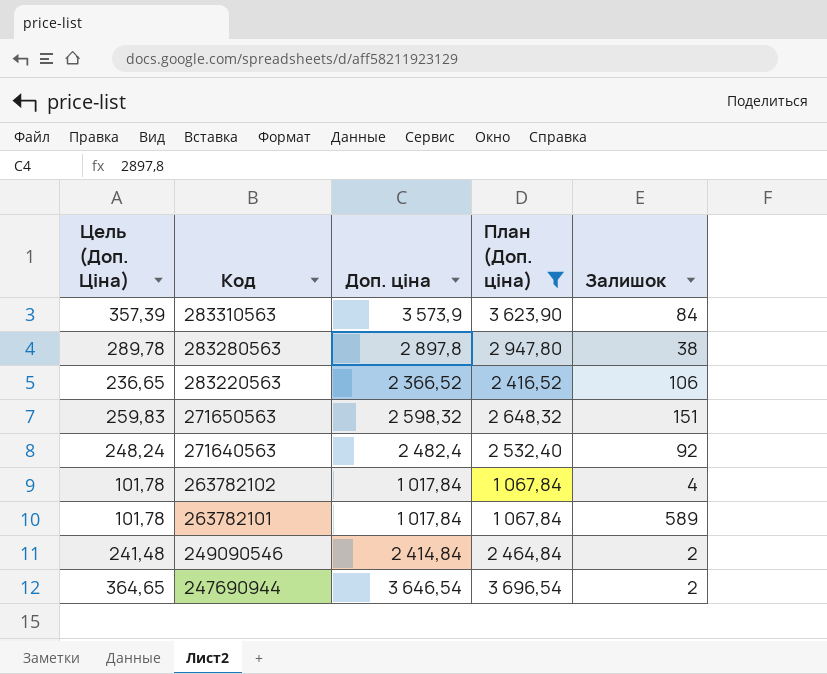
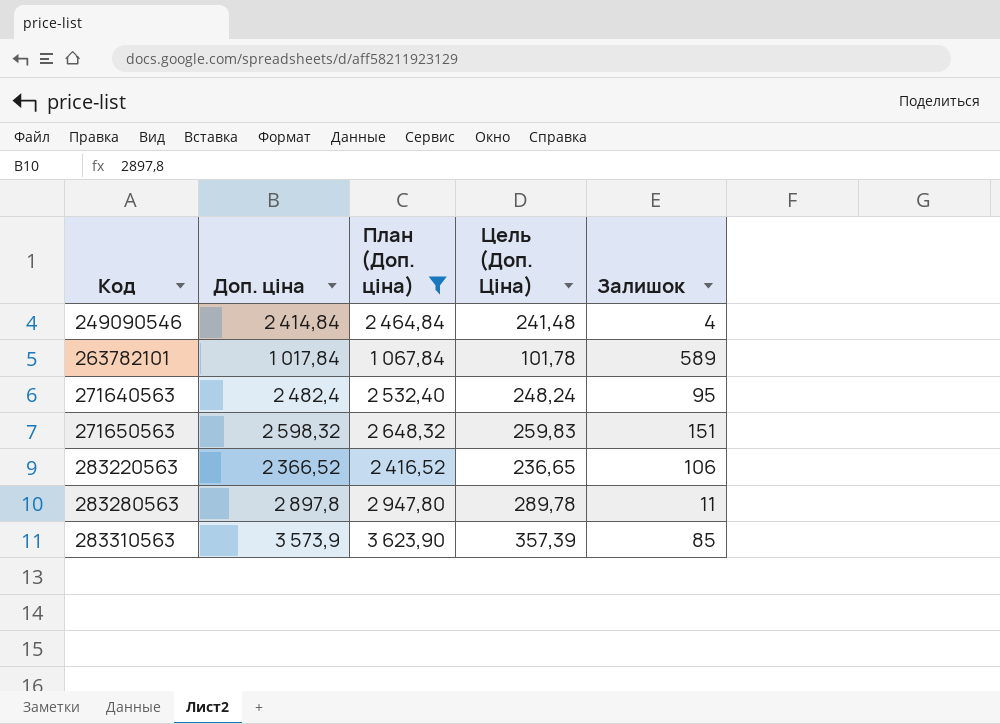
row order: Код descending -> Код ascending
column Цель (Доп. Ціна) | position: 1 -> 4
row 263782102: 101,78 | 1 017,84 | 1 067,84 | 4 -> none
row 247690944: 364,65 | 3 646,54 | 3 696,54 | 2 -> none
249090546 | Залишок: 2 -> 4
271640563 | Залишок: 92 -> 95
283280563 | Залишок: 38 -> 11
283310563 | Залишок: 84 -> 85

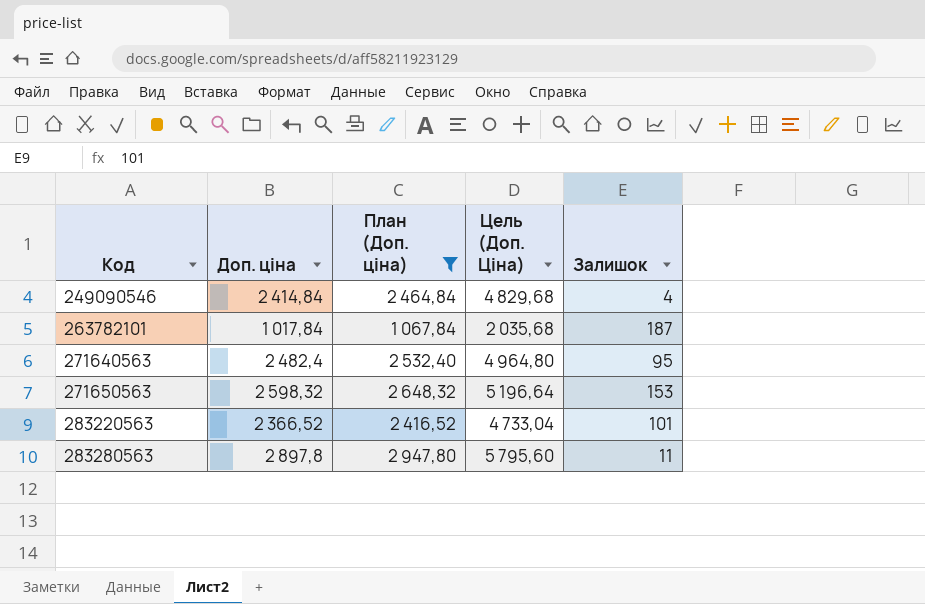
column Цель (Доп. Ціна) | formula: [Доп. ціна] * 0,1 -> [Доп. ціна] * 2
row 283310563: 3 573,9 | 3 623,90 | 357,39 | 85 -> none
263782101 | Залишок: 589 -> 187
271650563 | Залишок: 151 -> 153
283220563 | Залишок: 106 -> 101

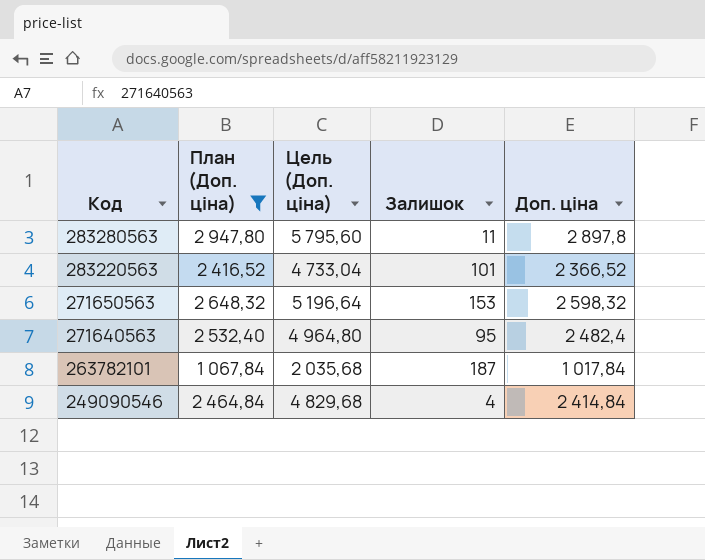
row order: Код ascending -> Код descending
column name: Цель (Доп. Ціна) -> Цель (Доп. ціна)
column Доп. ціна | position: 2 -> 5

